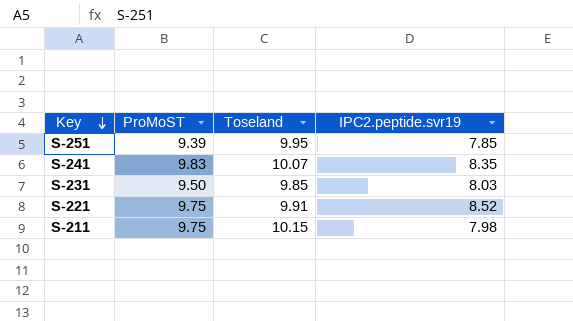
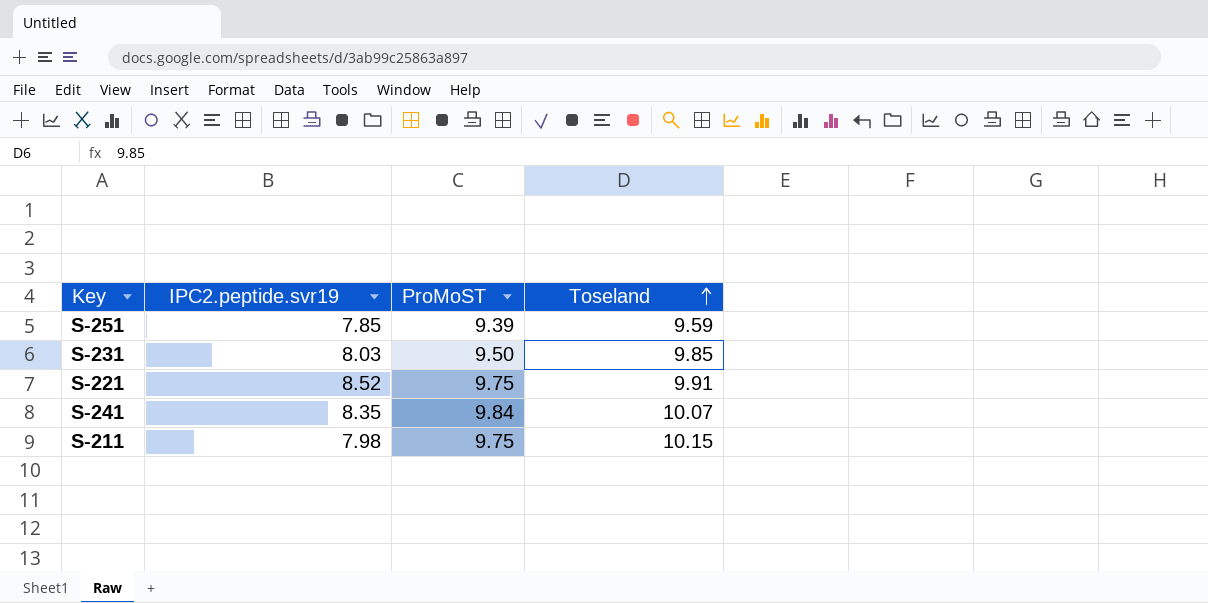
row order: Key descending -> Toseland ascending
column IPC2.peptide.svr19 | position: 4 -> 2
S-251 | Toseland: 9.95 -> 9.59
S-241 | ProMoST: 9.83 -> 9.84

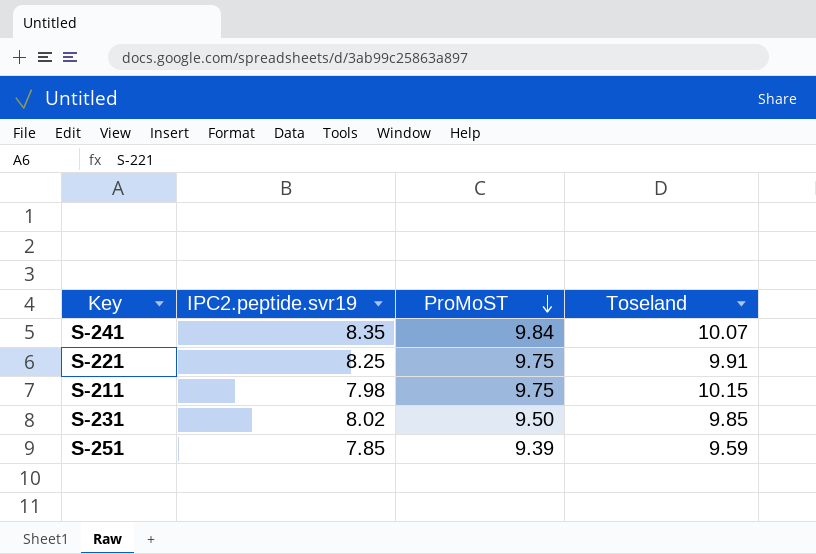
row order: Toseland ascending -> ProMoST descending
S-221 | IPC2.peptide.svr19: 8.52 -> 8.25
S-231 | IPC2.peptide.svr19: 8.03 -> 8.02

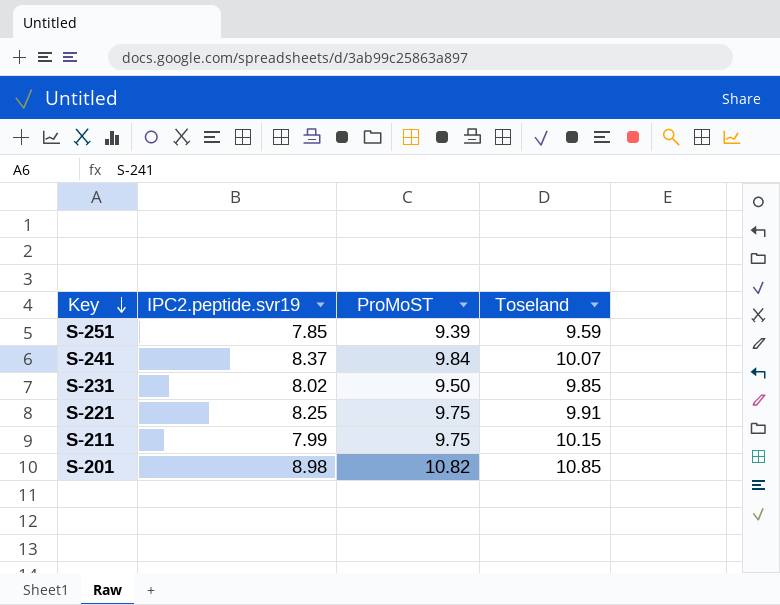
row order: ProMoST descending -> Key descending
S-241 | IPC2.peptide.svr19: 8.35 -> 8.37
S-211 | IPC2.peptide.svr19: 7.98 -> 7.99
row S-201: none -> 8.98 | 10.82 | 10.85

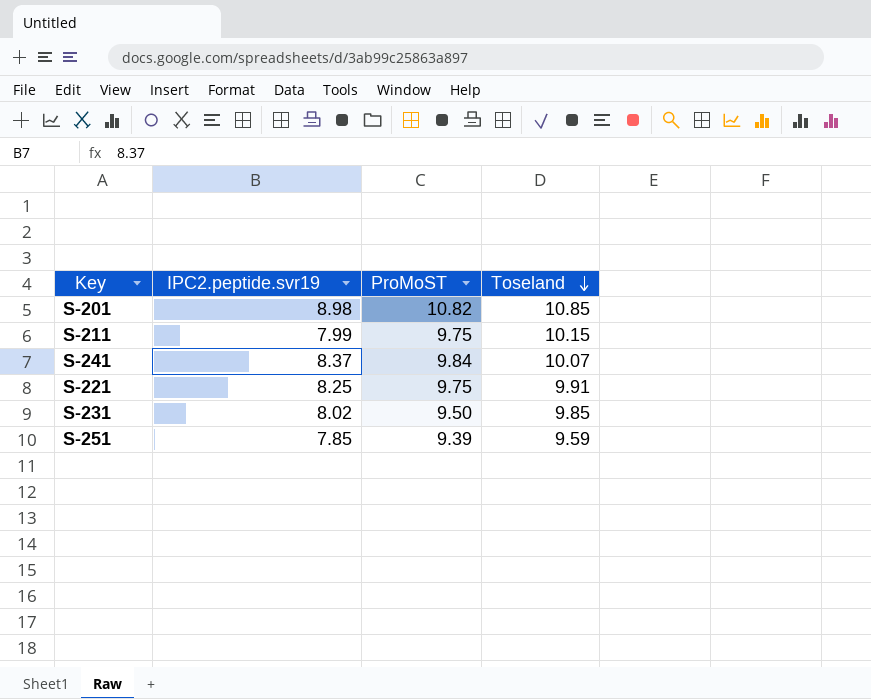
row order: Key descending -> Toseland descending

